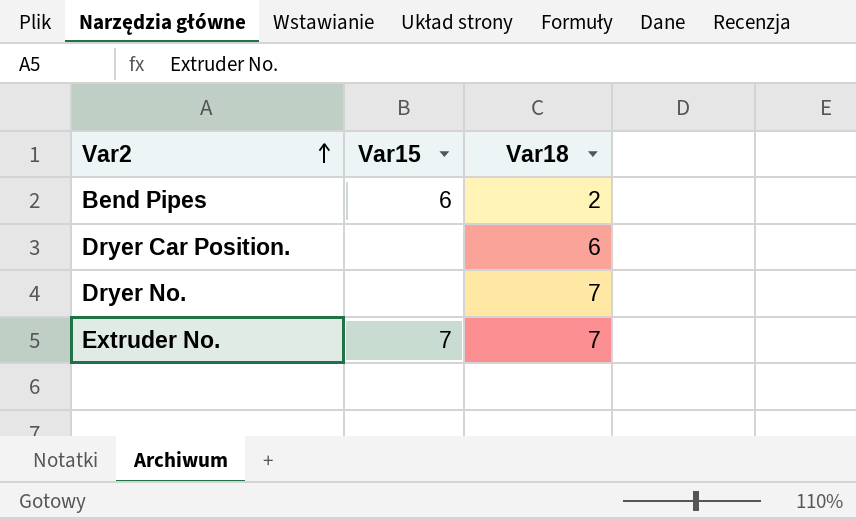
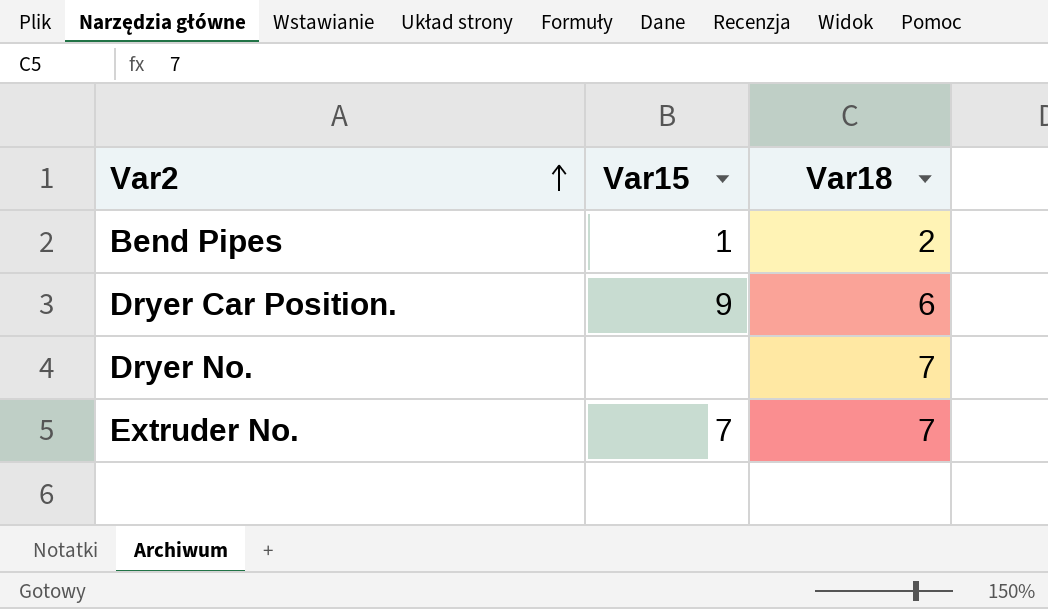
Bend Pipes | Var15: 6 -> 1
Dryer Car Position. | Var15: none -> 9

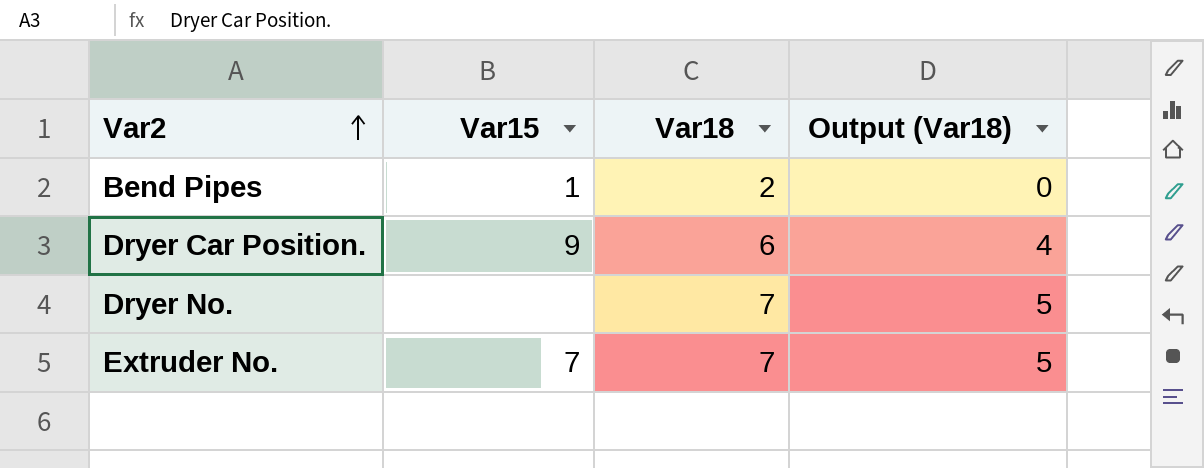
column Output (Var18) | formula: none -> [Var18] - 2

